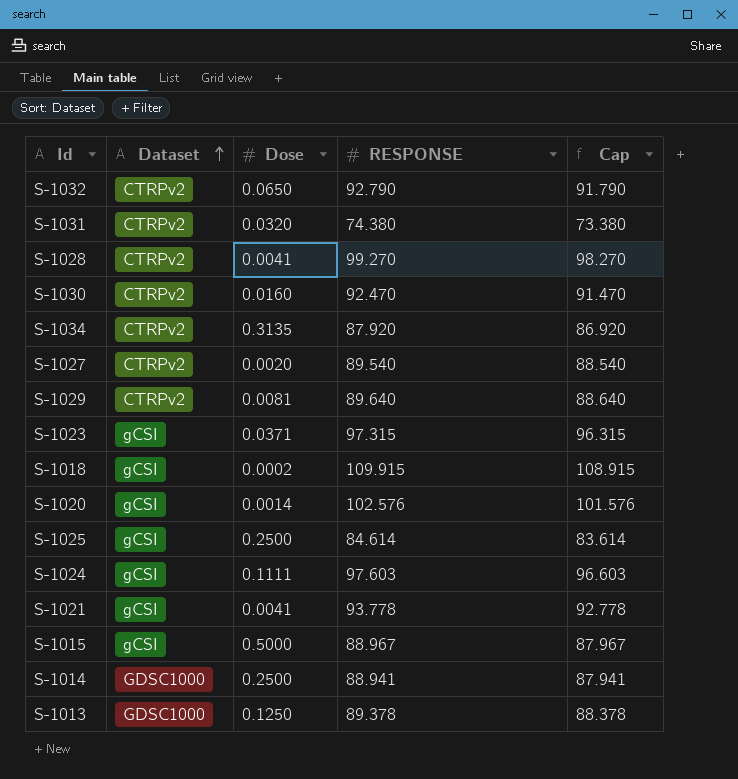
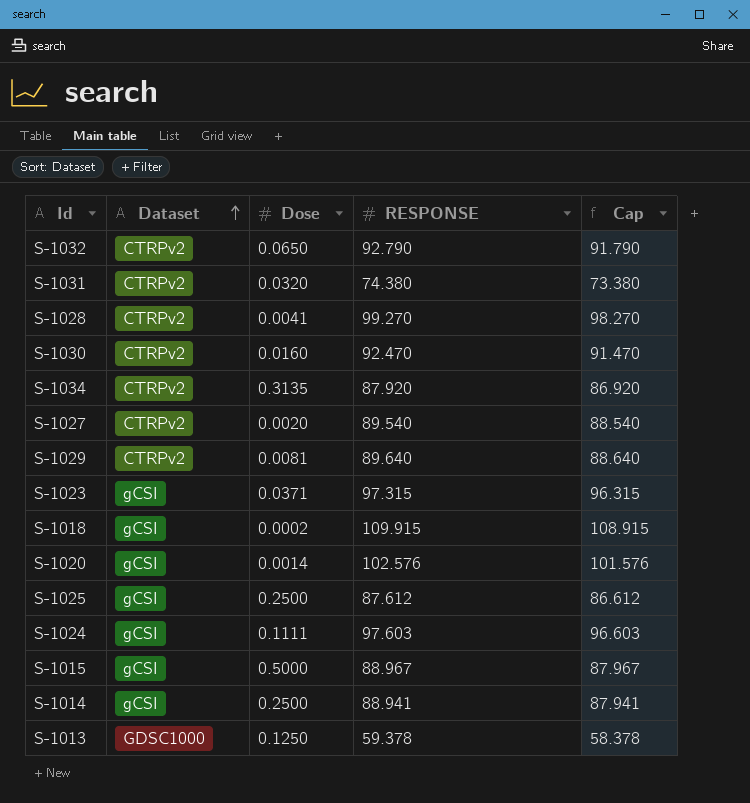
row S-1021: gCSI | 0.0041 | 93.778 | 92.778 -> none
S-1025 | RESPONSE: 84.614 -> 87.612
S-1025 | Cap: 83.614 -> 86.612
S-1014 | Dataset: GDSC1000 -> gCSI
S-1013 | RESPONSE: 89.378 -> 59.378
S-1013 | Cap: 88.378 -> 58.378

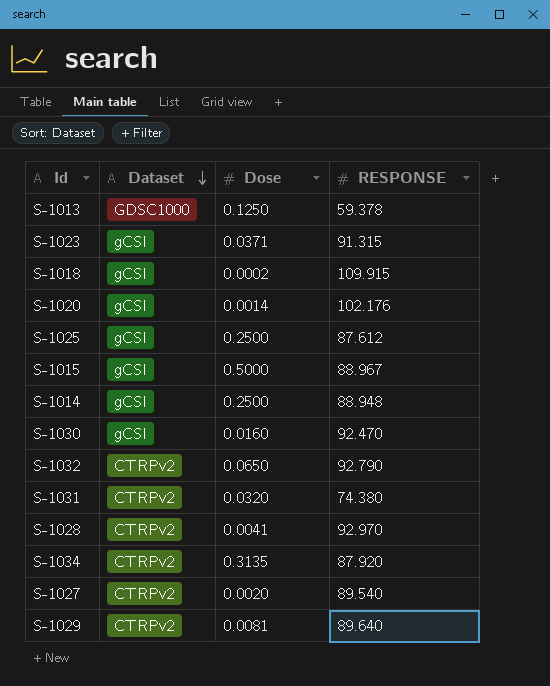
row order: Dataset ascending -> Dataset descending
column Cap | formula: [RESPONSE] - 1 -> none
row S-1024: gCSI | 0.1111 | 97.603 | 96.603 -> none
S-1023 | RESPONSE: 97.315 -> 91.315
S-1020 | RESPONSE: 102.576 -> 102.176
S-1014 | RESPONSE: 88.941 -> 88.948
S-1030 | Dataset: CTRPv2 -> gCSI
S-1028 | RESPONSE: 99.270 -> 92.970

